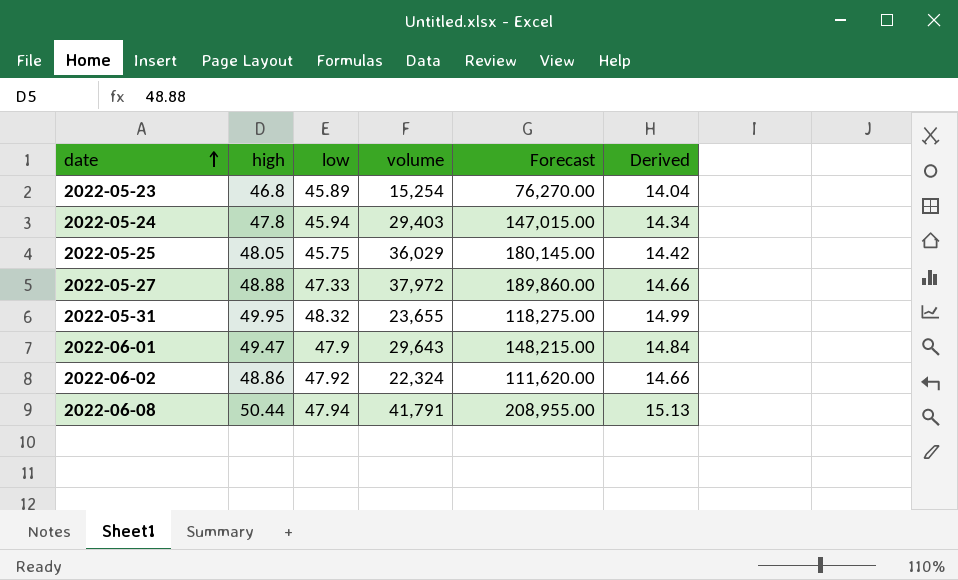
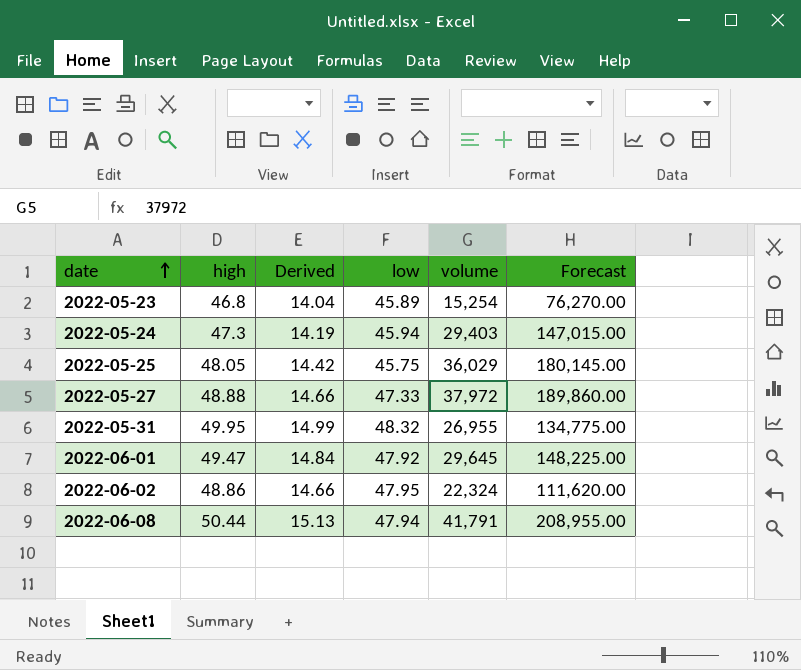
column Derived | position: 6 -> 3
2022-05-24 | high: 47.8 -> 47.3
2022-05-24 | Derived: 14.34 -> 14.19
2022-05-31 | volume: 23,655 -> 26,955
2022-05-31 | Forecast: 118,275.00 -> 134,775.00
2022-06-01 | low: 47.9 -> 47.92
2022-06-01 | volume: 29,643 -> 29,645
2022-06-01 | Forecast: 148,215.00 -> 148,225.00
2022-06-02 | low: 47.92 -> 47.95

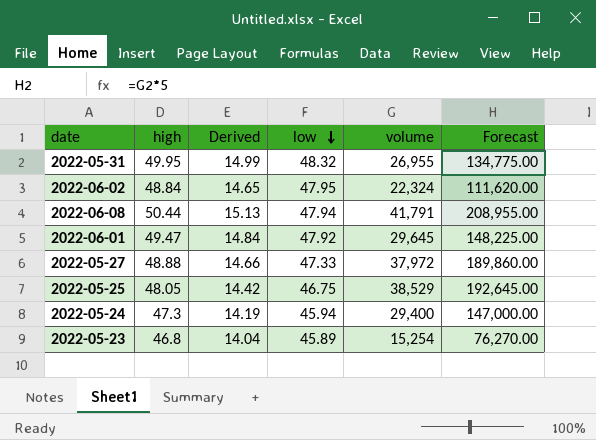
row order: date ascending -> low descending
2022-06-02 | high: 48.86 -> 48.84
2022-06-02 | Derived: 14.66 -> 14.65
2022-05-25 | low: 45.75 -> 46.75
2022-05-25 | volume: 36,029 -> 38,529
2022-05-25 | Forecast: 180,145.00 -> 192,645.00
2022-05-24 | volume: 29,403 -> 29,400
2022-05-24 | Forecast: 147,015.00 -> 147,000.00

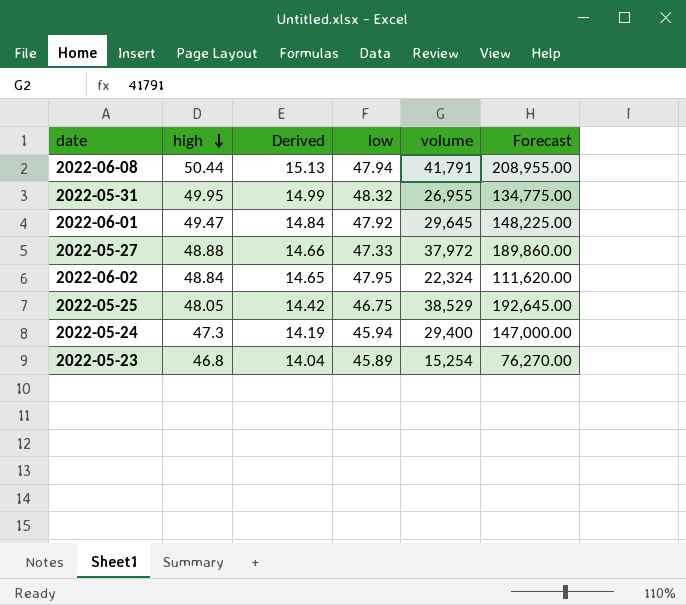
row order: low descending -> high descending

